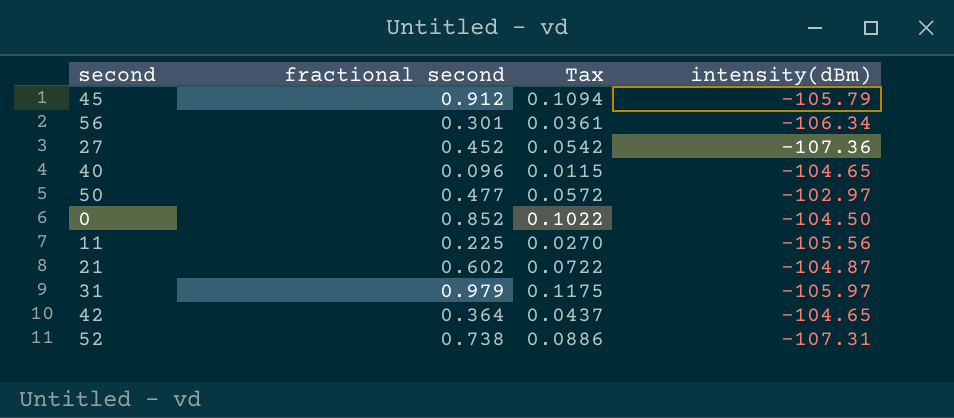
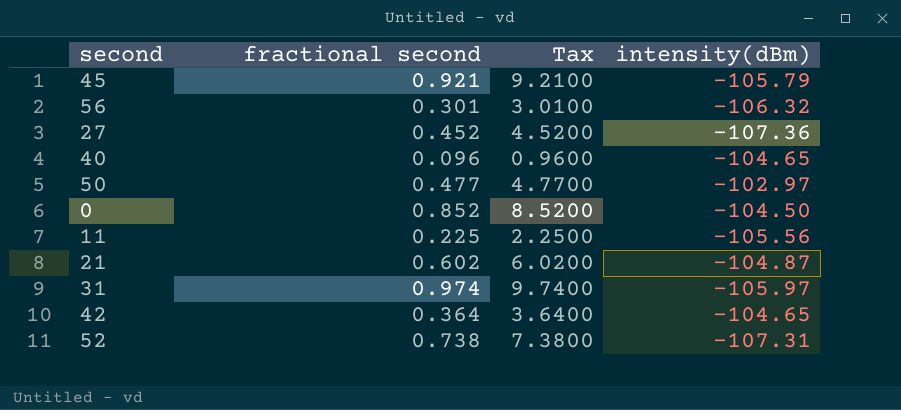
column Tax | formula: [fractional second] * 0.12 -> [fractional second] * 10
45 | fractional second: 0.912 -> 0.921
56 | intensity(dBm): -106.34 -> -106.32
31 | fractional second: 0.979 -> 0.974

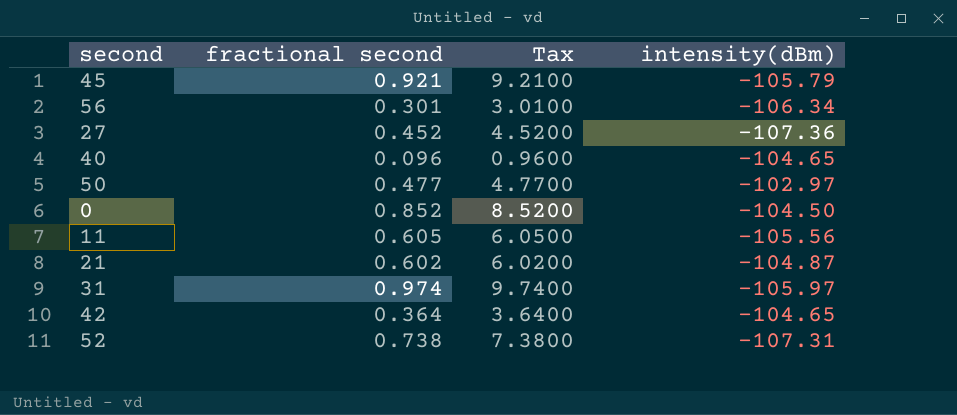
56 | intensity(dBm): -106.32 -> -106.34
11 | fractional second: 0.225 -> 0.605
11 | Tax: 2.2500 -> 6.0500

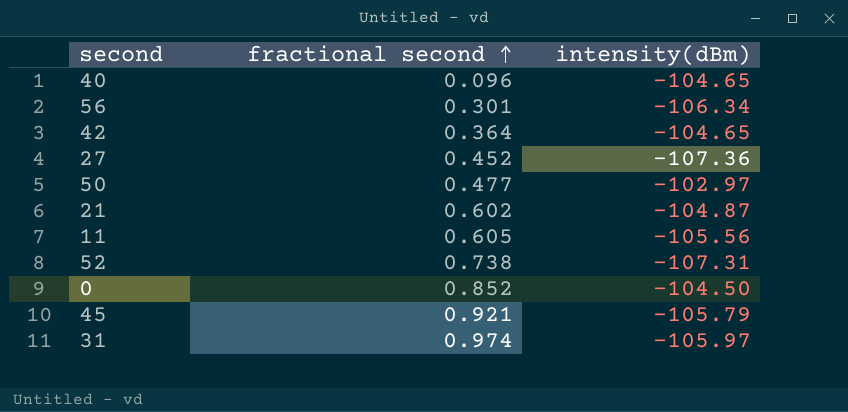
row order: none -> fractional second ascending
column Tax | formula: [fractional second] * 10 -> none

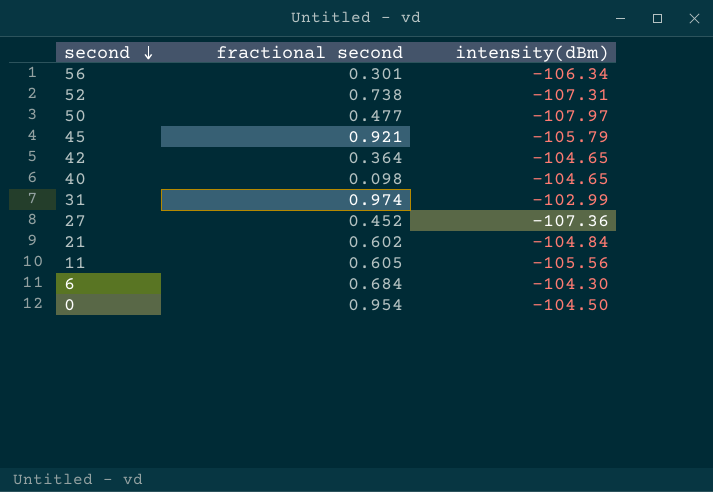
row order: fractional second ascending -> second descending
50 | intensity(dBm): -102.97 -> -107.97
40 | fractional second: 0.096 -> 0.098
31 | intensity(dBm): -105.97 -> -102.99
21 | intensity(dBm): -104.87 -> -104.84
row 6: none -> 0.684 | -104.30
0 | fractional second: 0.852 -> 0.954

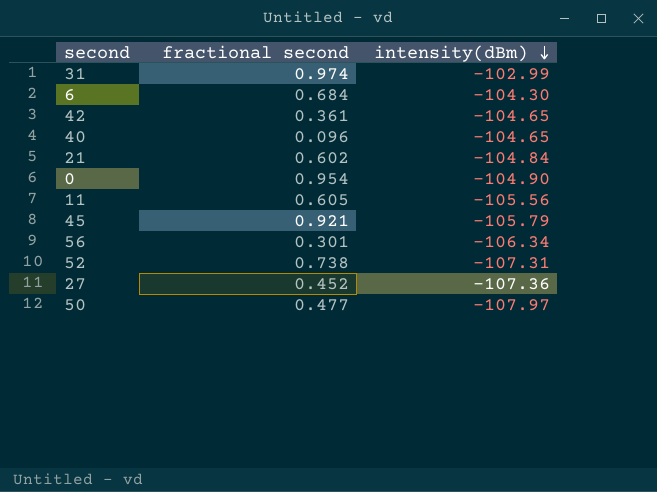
row order: second descending -> intensity(dBm) descending
42 | fractional second: 0.364 -> 0.361
40 | fractional second: 0.098 -> 0.096
0 | intensity(dBm): -104.50 -> -104.90

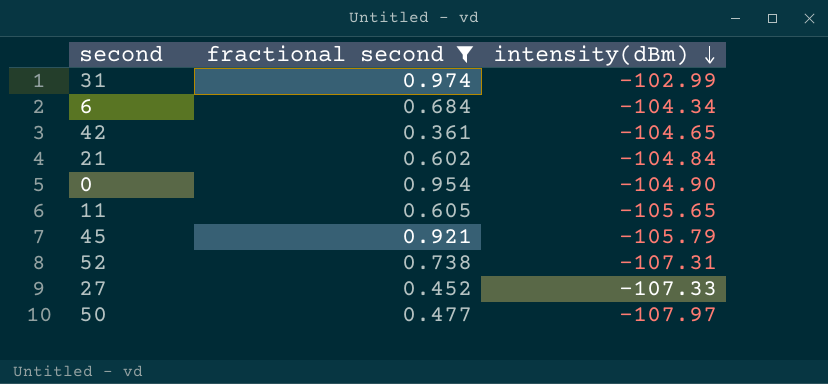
filter: none -> fractional second >= 0.361
6 | intensity(dBm): -104.30 -> -104.34
11 | intensity(dBm): -105.56 -> -105.65
27 | intensity(dBm): -107.36 -> -107.33

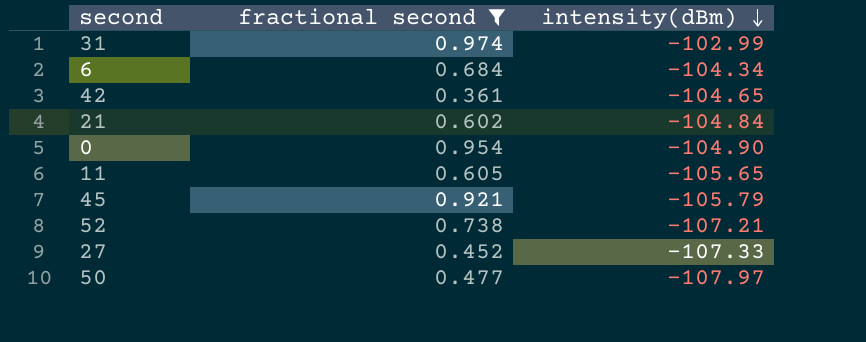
52 | intensity(dBm): -107.31 -> -107.21

